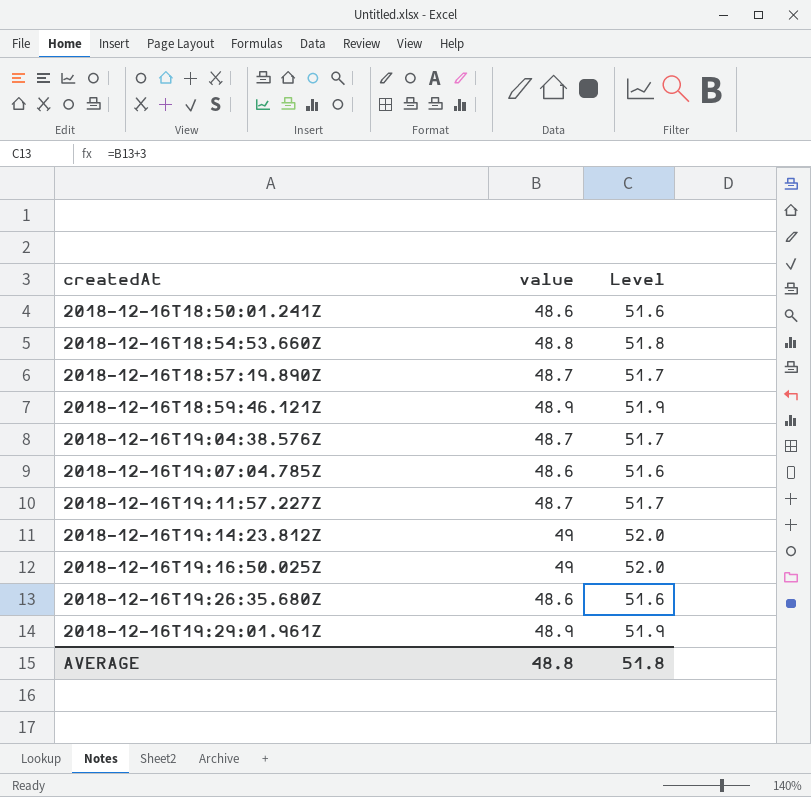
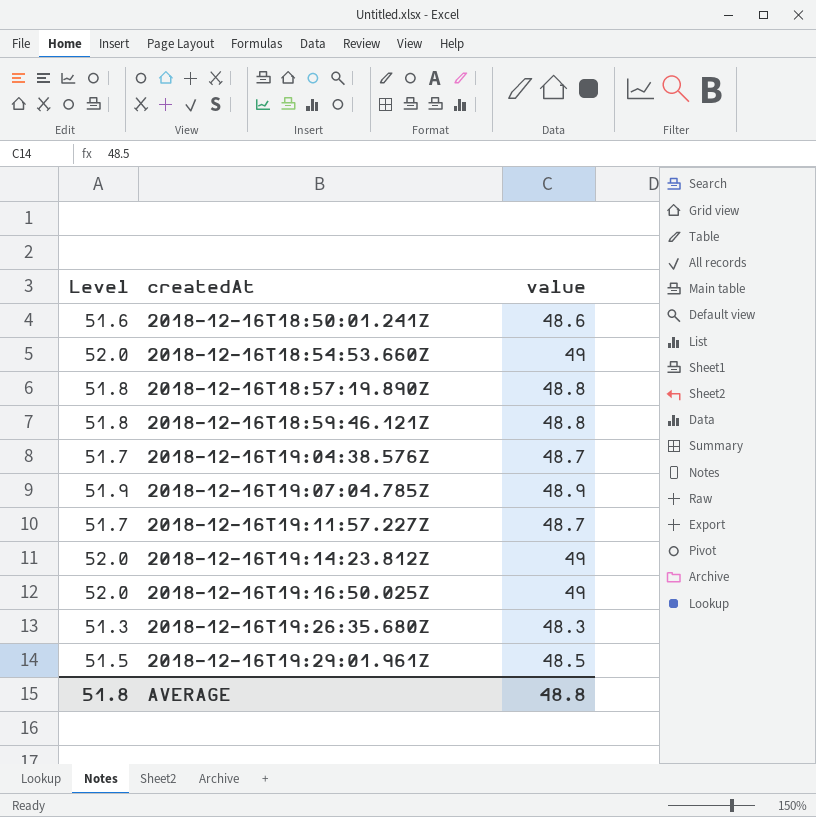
column Level | position: 3 -> 1
2018-12-16T18:54:53.660Z | Level: 51.8 -> 52.0
2018-12-16T18:54:53.660Z | value: 48.8 -> 49
2018-12-16T18:57:19.890Z | Level: 51.7 -> 51.8
2018-12-16T18:57:19.890Z | value: 48.7 -> 48.8
2018-12-16T18:59:46.121Z | Level: 51.9 -> 51.8
2018-12-16T18:59:46.121Z | value: 48.9 -> 48.8
2018-12-16T19:07:04.785Z | Level: 51.6 -> 51.9
2018-12-16T19:07:04.785Z | value: 48.6 -> 48.9
2018-12-16T19:26:35.680Z | Level: 51.6 -> 51.3
2018-12-16T19:26:35.680Z | value: 48.6 -> 48.3
2018-12-16T19:29:01.961Z | Level: 51.9 -> 51.5
2018-12-16T19:29:01.961Z | value: 48.9 -> 48.5

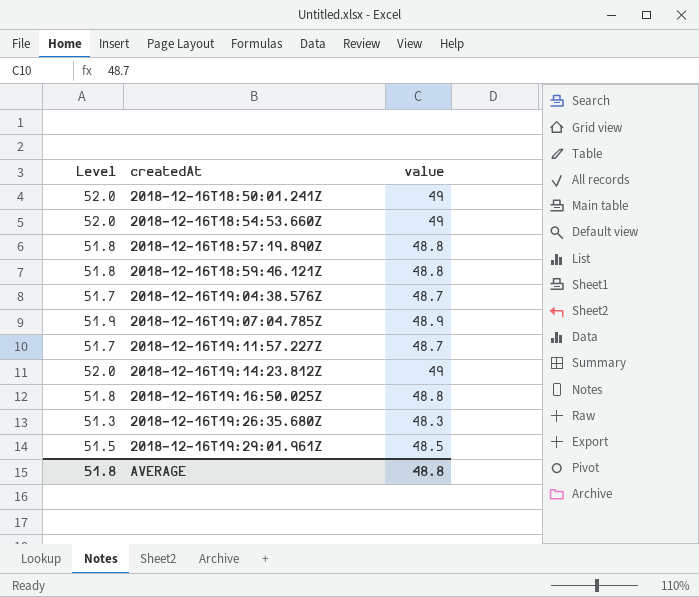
2018-12-16T18:50:01.241Z | Level: 51.6 -> 52.0
2018-12-16T18:50:01.241Z | value: 48.6 -> 49
2018-12-16T19:16:50.025Z | Level: 52.0 -> 51.8
2018-12-16T19:16:50.025Z | value: 49 -> 48.8

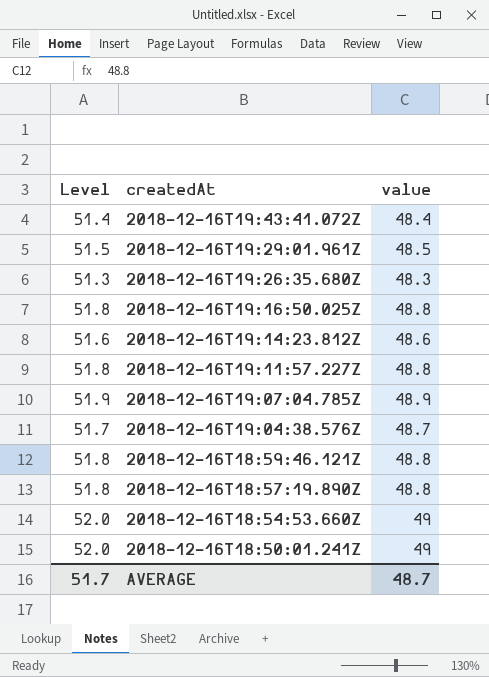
row order: createdAt ascending -> createdAt descending
row 2018-12-16T19:43:41.072Z: none -> 51.4 | 48.4
2018-12-16T19:14:23.812Z | Level: 52.0 -> 51.6
2018-12-16T19:14:23.812Z | value: 49 -> 48.6
2018-12-16T19:11:57.227Z | Level: 51.7 -> 51.8
2018-12-16T19:11:57.227Z | value: 48.7 -> 48.8
AVERAGE | Level: 51.8 -> 51.7
AVERAGE | value: 48.8 -> 48.7

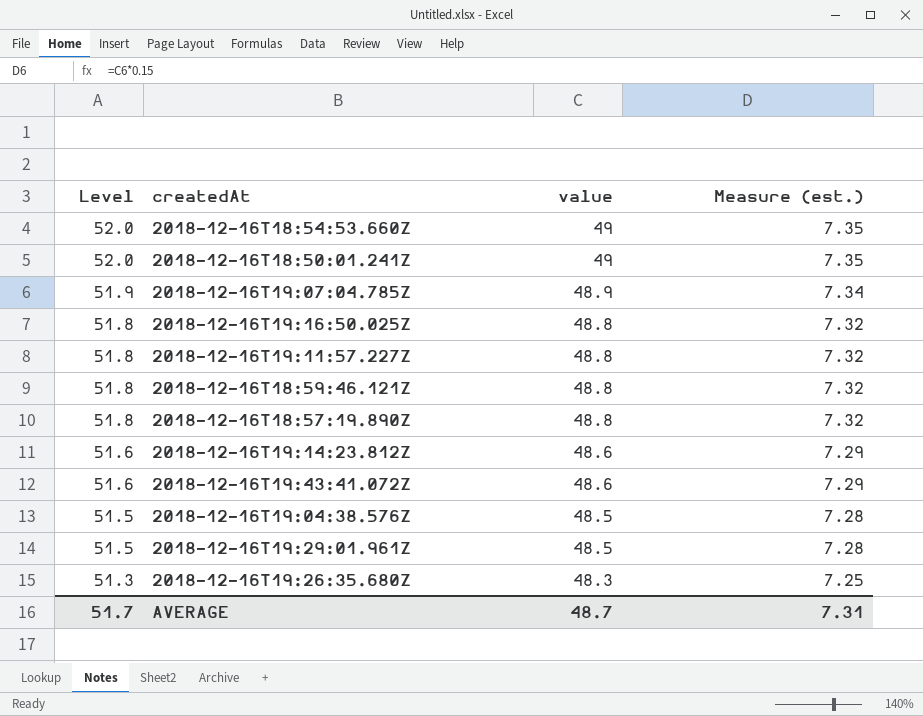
row order: createdAt descending -> Level descending
column Measure (est.) | formula: none -> [value] * 0.15
2018-12-16T19:43:41.072Z | Level: 51.4 -> 51.6
2018-12-16T19:43:41.072Z | value: 48.4 -> 48.6
2018-12-16T19:04:38.576Z | Level: 51.7 -> 51.5
2018-12-16T19:04:38.576Z | value: 48.7 -> 48.5

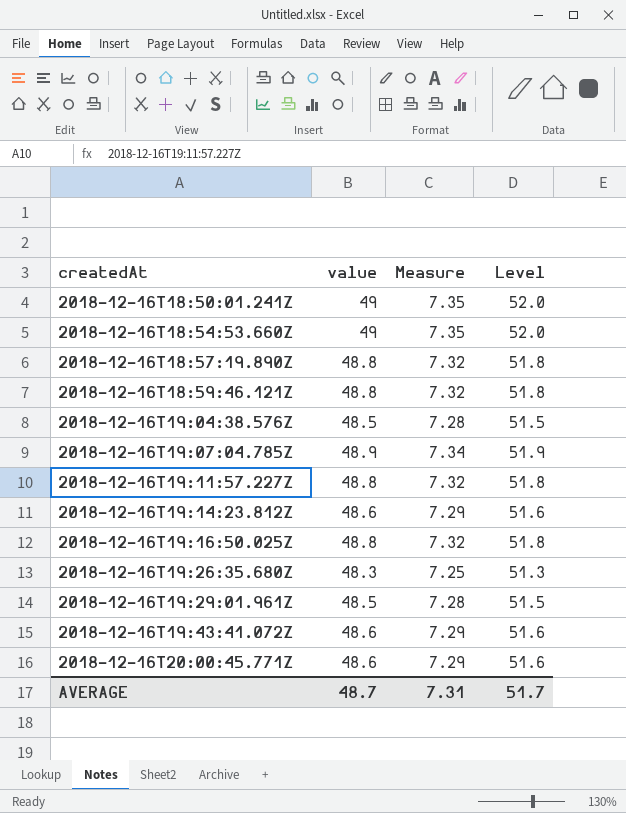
row order: Level descending -> createdAt ascending
column name: Measure (est.) -> Measure
column Level | position: 1 -> 4
row 2018-12-16T20:00:45.771Z: none -> 48.6 | 7.29 | 51.6

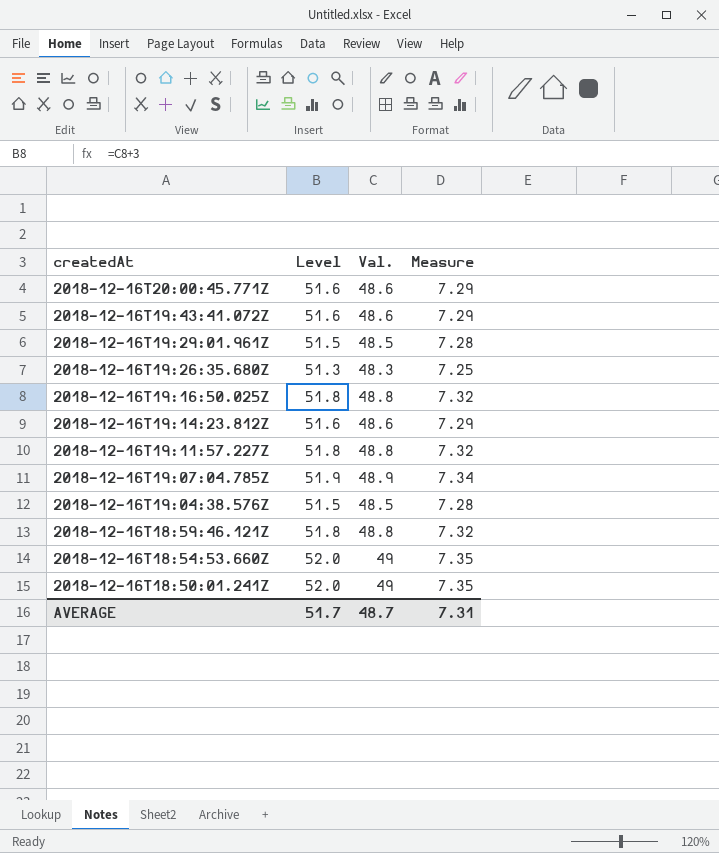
row order: createdAt ascending -> createdAt descending
column Level | position: 4 -> 2
column name: value -> Val.
row 2018-12-16T18:57:19.890Z: 48.8 | 7.32 | 51.8 -> none

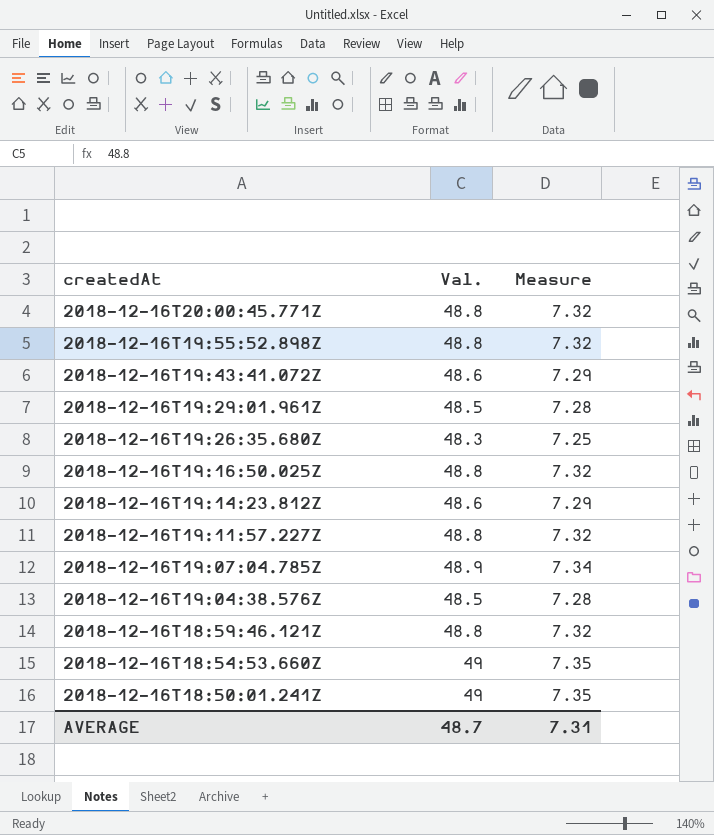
column Level | formula: [Val.] + 3 -> none
2018-12-16T20:00:45.771Z | Val.: 48.6 -> 48.8
2018-12-16T20:00:45.771Z | Measure: 7.29 -> 7.32
row 2018-12-16T19:55:52.898Z: none -> 48.8 | 7.32

